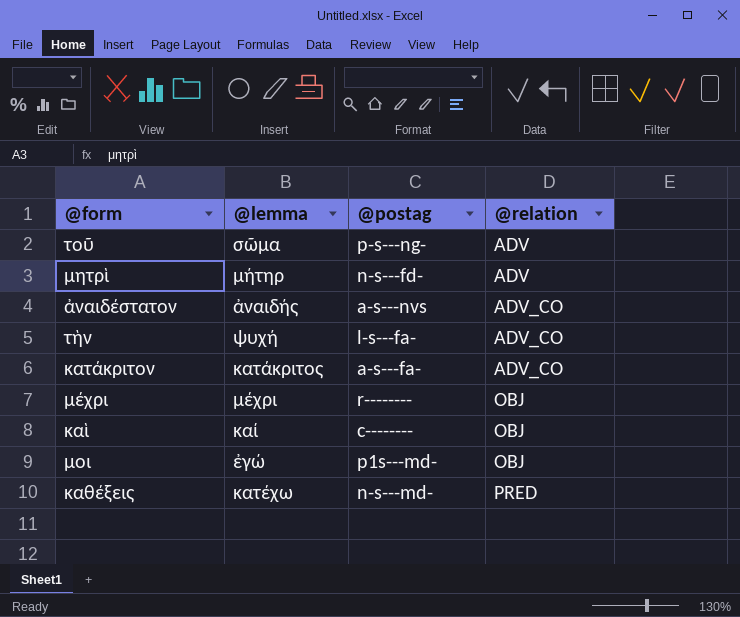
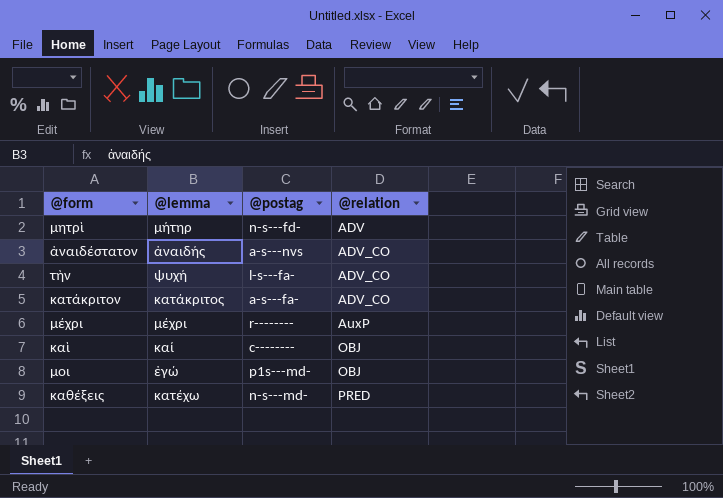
row τοῦ: σῶμα | p-s---ng- | ADV -> none
μέχρι | @relation: OBJ -> AuxP

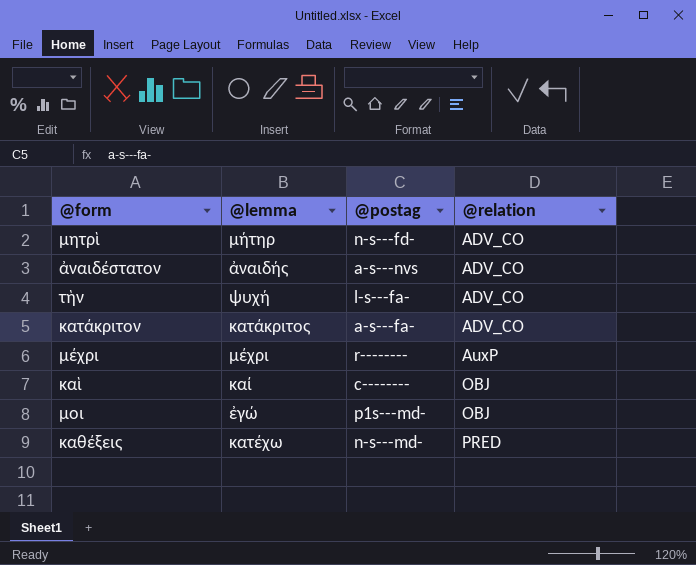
μητρὶ | @relation: ADV -> ADV_CO

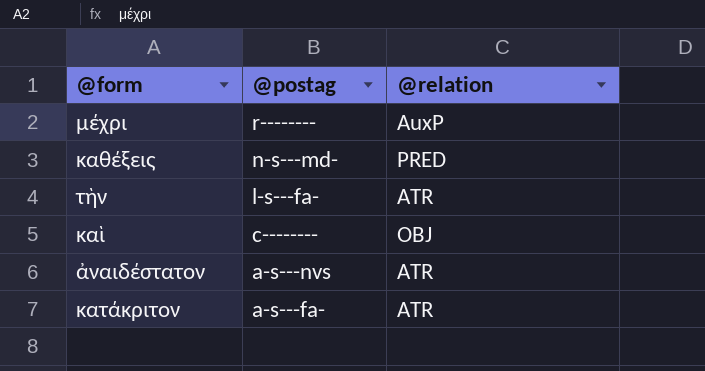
row order: @relation ascending -> @postag descending
column @lemma | position: 2 -> none
row μητρὶ: μήτηρ | n-s---fd- | ADV_CO -> none
row μοι: ἐγώ | p1s---md- | OBJ -> none
τὴν | @relation: ADV_CO -> ATR
ἀναιδέστατον | @relation: ADV_CO -> ATR
κατάκριτον | @relation: ADV_CO -> ATR

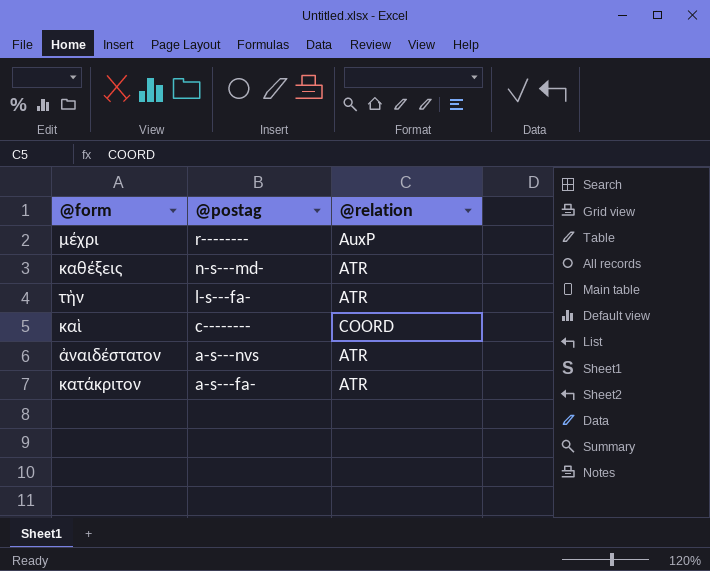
καθέξεις | @relation: PRED -> ATR
καὶ | @relation: OBJ -> COORD

